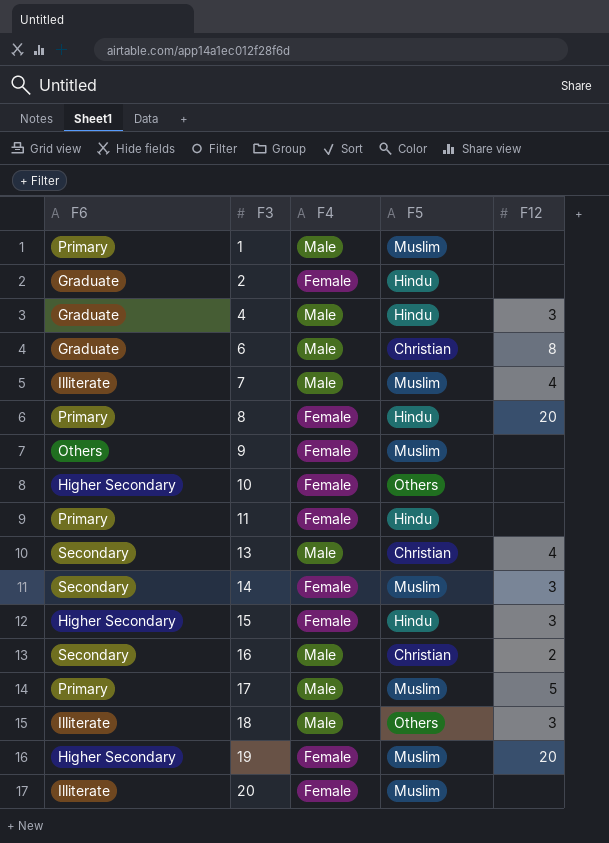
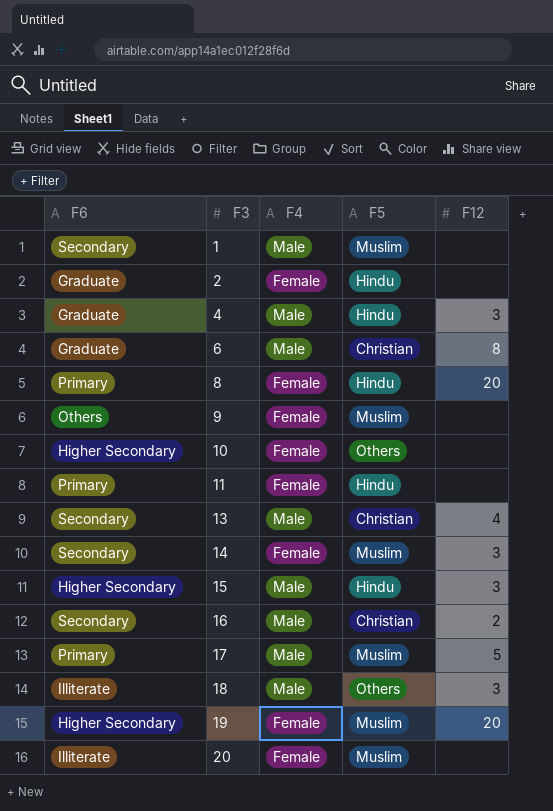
row 7: Illiterate | Male | Muslim | 4 -> none
1 | F6: Primary -> Secondary
15 | F4: Female -> Male

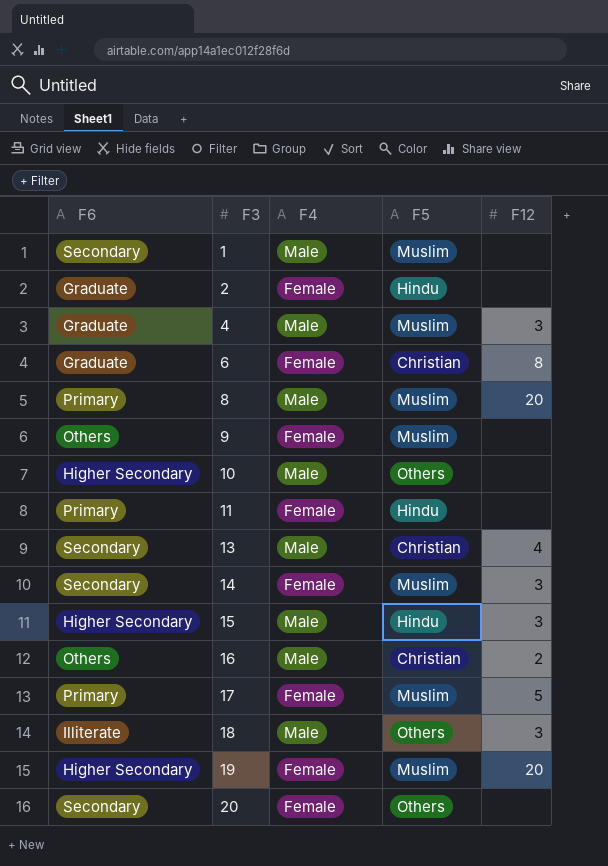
4 | F5: Hindu -> Muslim
6 | F4: Male -> Female
8 | F4: Female -> Male
8 | F5: Hindu -> Muslim
10 | F4: Female -> Male
16 | F6: Secondary -> Others
17 | F4: Male -> Female
20 | F6: Illiterate -> Secondary
20 | F5: Muslim -> Others

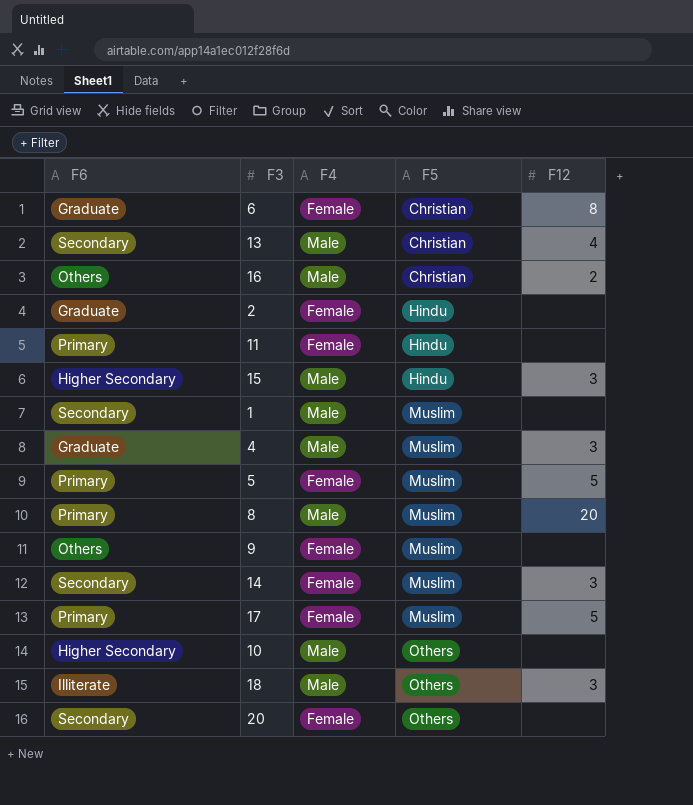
row order: F3 ascending -> F5 ascending
row 19: Higher Secondary | Female | Muslim | 20 -> none
row 5: none -> Primary | Female | Muslim | 5

